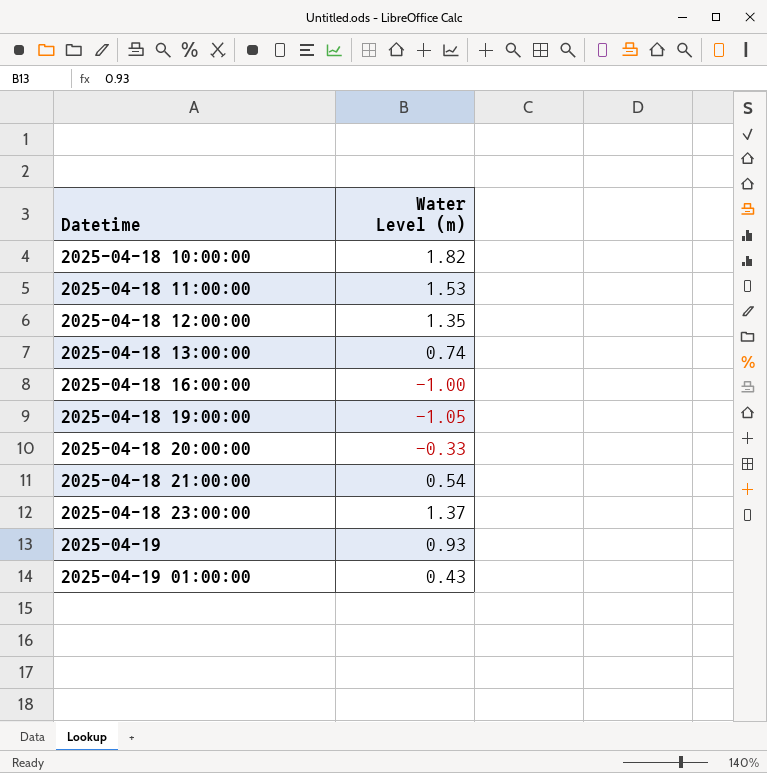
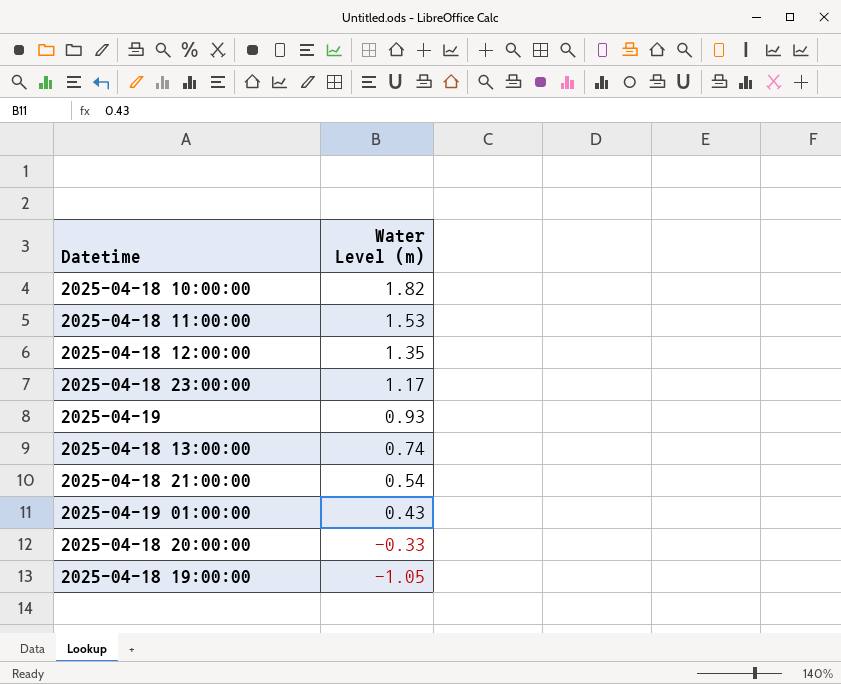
row order: Datetime ascending -> Water Level (m) descending
row 2025-04-18 16:00:00: -1.00 -> none
2025-04-18 23:00:00 | Water Level (m): 1.37 -> 1.17

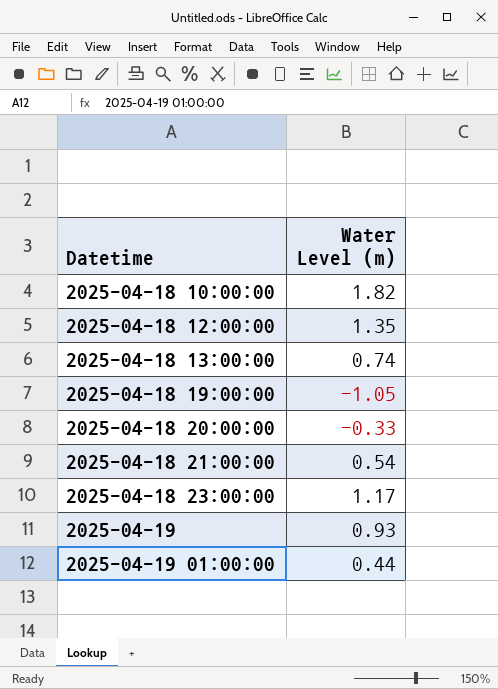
row order: Water Level (m) descending -> Datetime ascending
row 2025-04-18 11:00:00: 1.53 -> none
2025-04-19 01:00:00 | Water Level (m): 0.43 -> 0.44

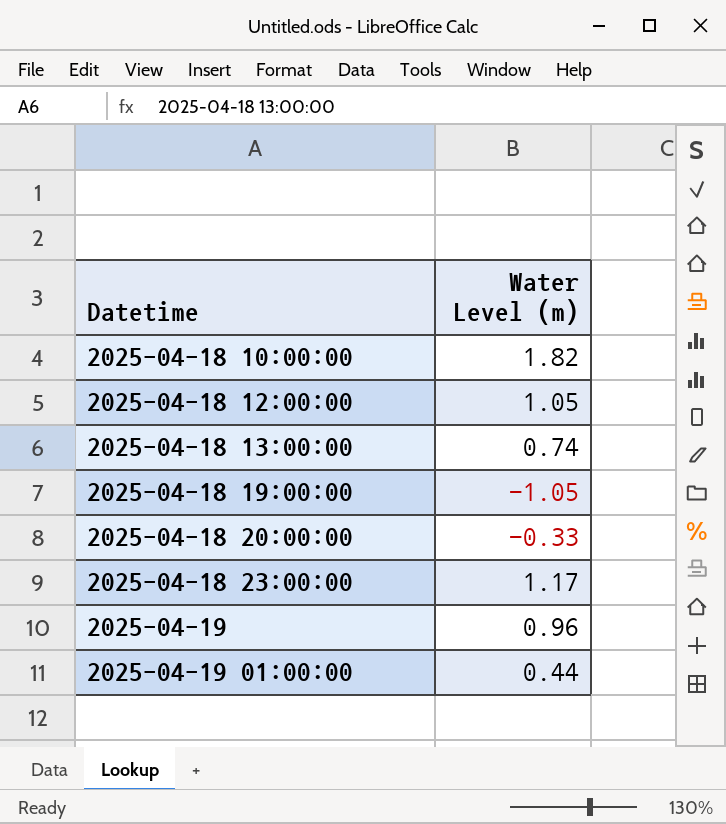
row 2025-04-18 21:00:00: 0.54 -> none
2025-04-18 12:00:00 | Water Level (m): 1.35 -> 1.05
2025-04-19 | Water Level (m): 0.93 -> 0.96

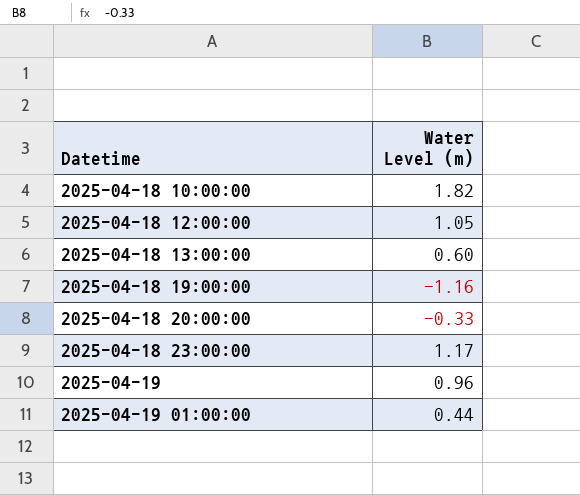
2025-04-18 13:00:00 | Water Level (m): 0.74 -> 0.60
2025-04-18 19:00:00 | Water Level (m): -1.05 -> -1.16

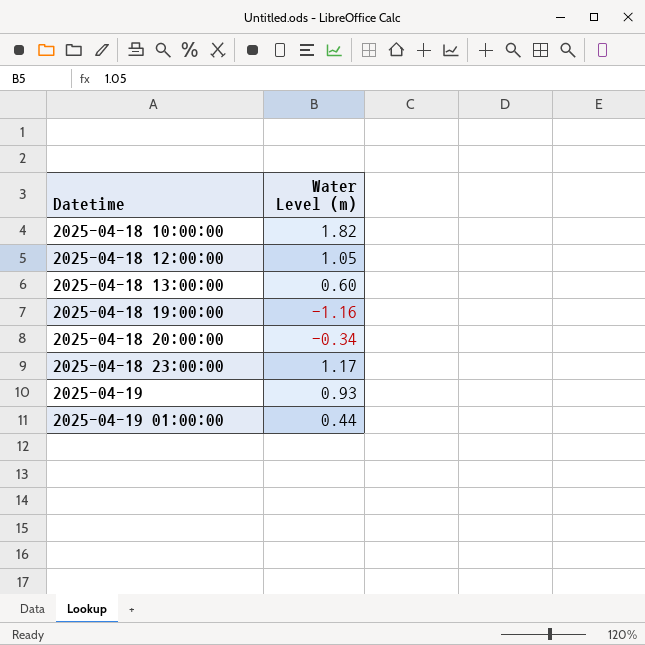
2025-04-18 20:00:00 | Water Level (m): -0.33 -> -0.34
2025-04-19 | Water Level (m): 0.96 -> 0.93

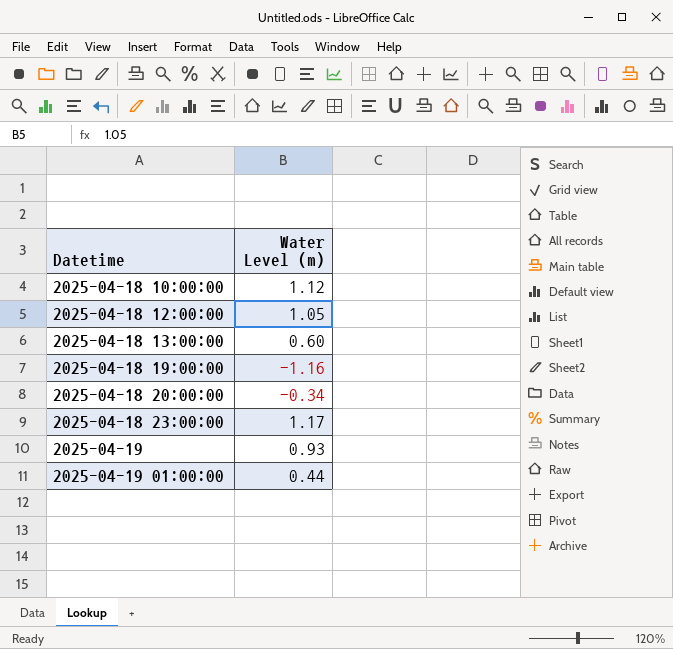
2025-04-18 10:00:00 | Water Level (m): 1.82 -> 1.12

